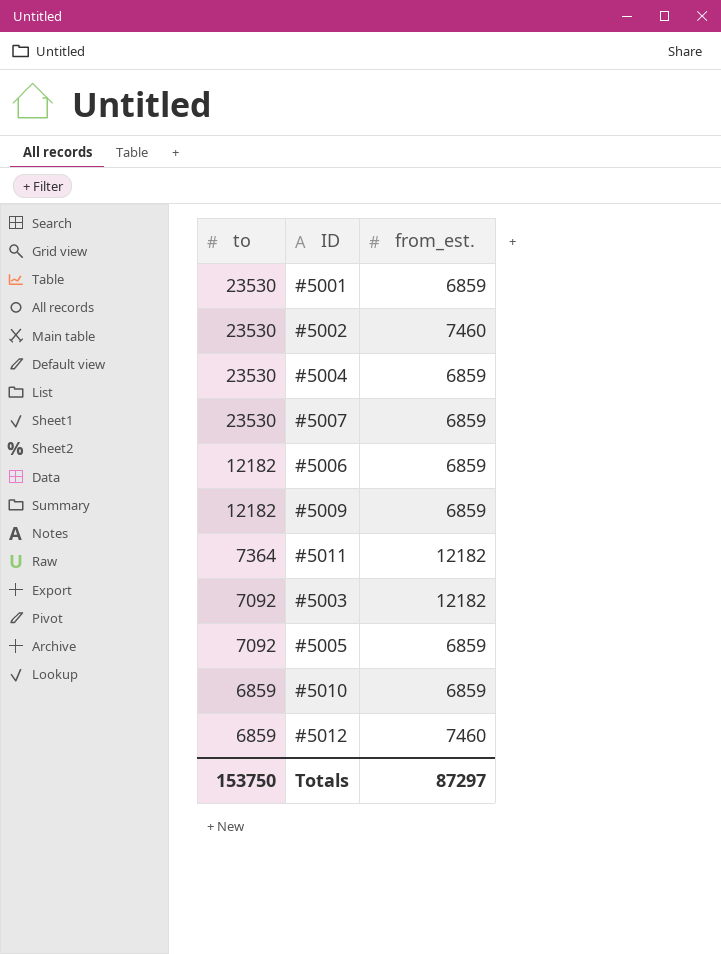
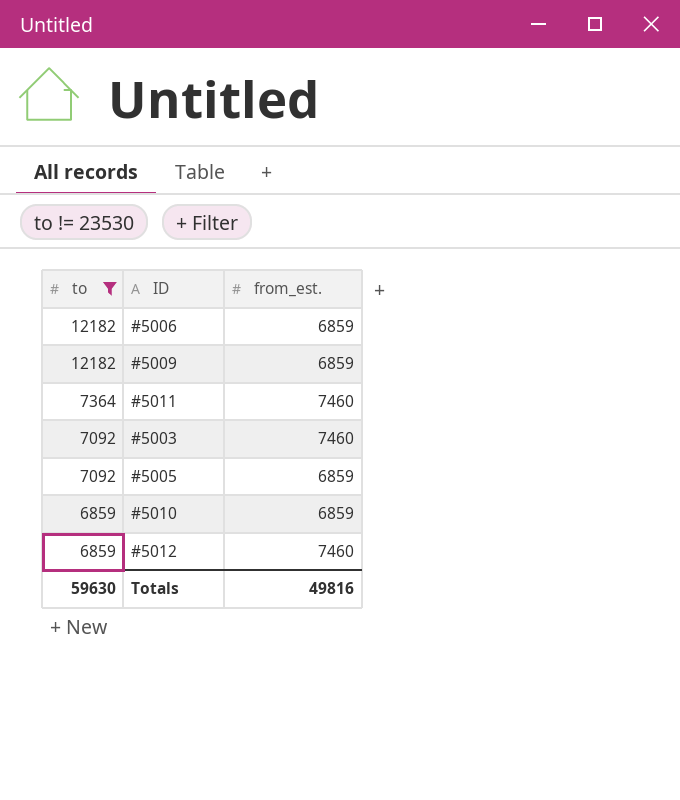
filter: none -> to != 23530
#5011 | from_est.: 12182 -> 7460
#5003 | from_est.: 12182 -> 7460
Totals | to: 153750 -> 59630
Totals | from_est.: 87297 -> 49816

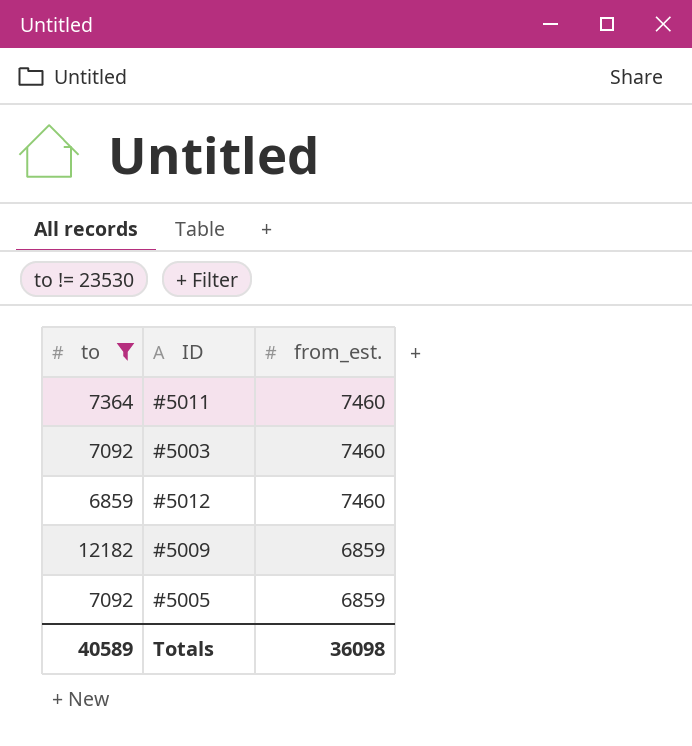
row order: to descending -> from_est. descending
row #5006: 12182 | 6859 -> none
row #5010: 6859 | 6859 -> none
Totals | to: 59630 -> 40589
Totals | from_est.: 49816 -> 36098

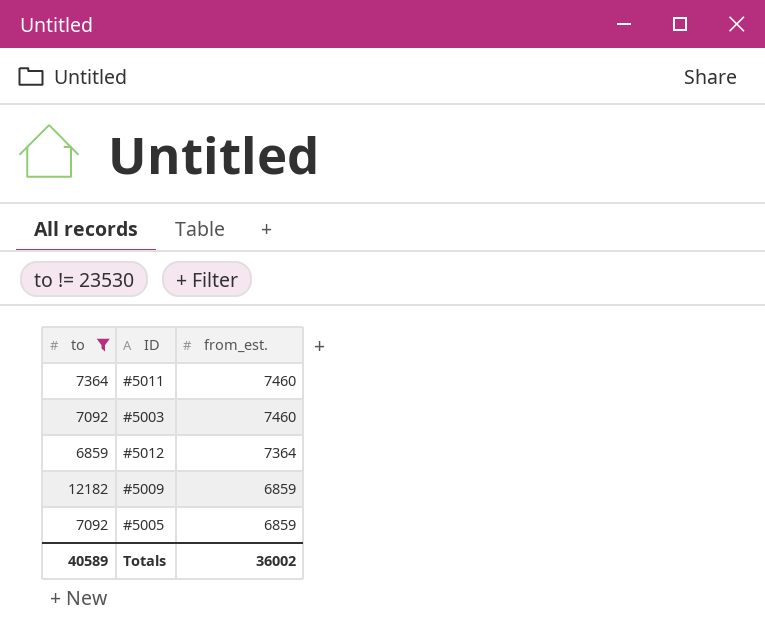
#5012 | from_est.: 7460 -> 7364
Totals | from_est.: 36098 -> 36002

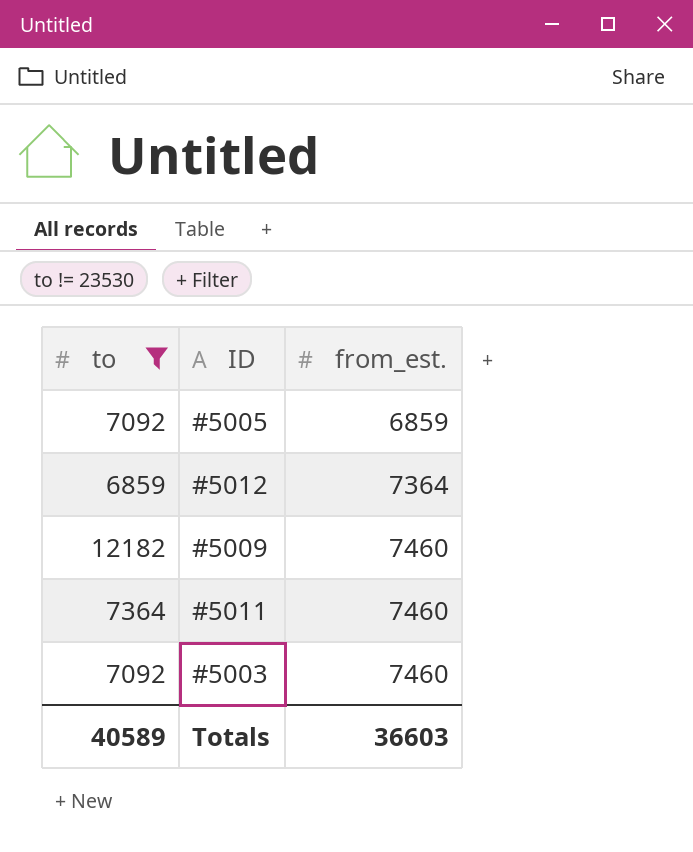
row order: from_est. descending -> from_est. ascending
#5009 | from_est.: 6859 -> 7460
Totals | from_est.: 36002 -> 36603

